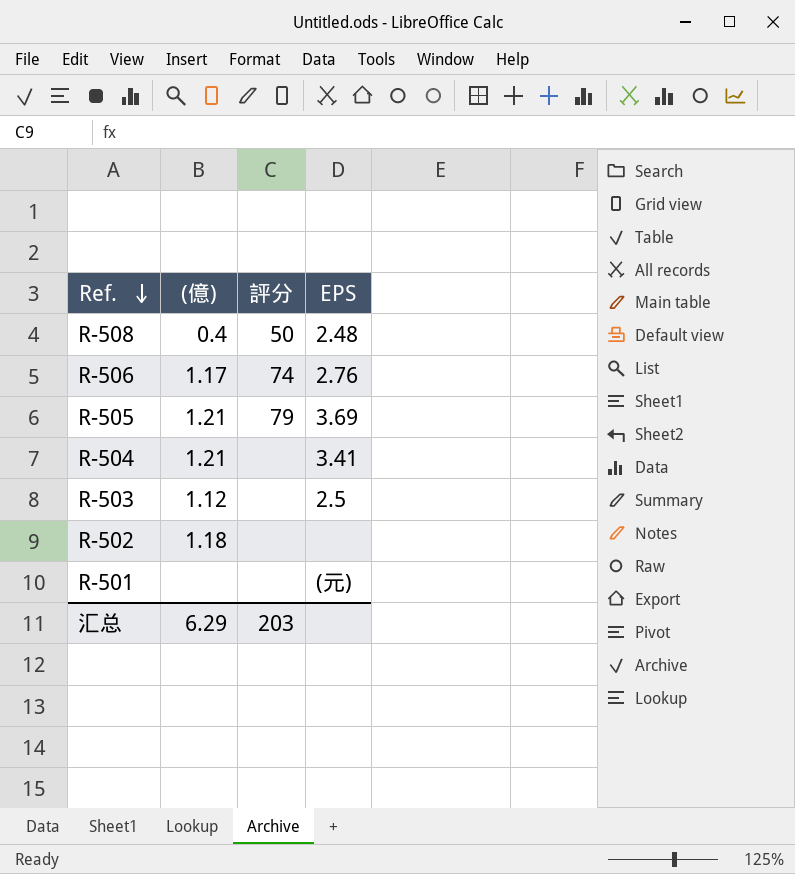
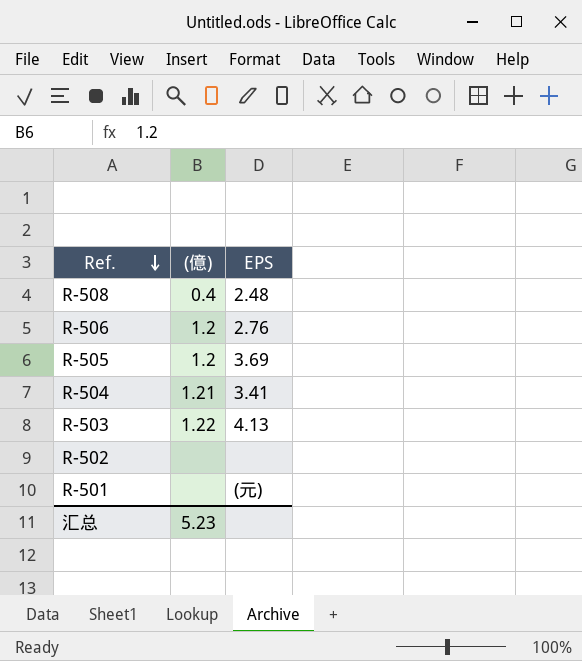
column 評分 | position: 3 -> none
R-506 | (億): 1.17 -> 1.2
R-505 | (億): 1.21 -> 1.2
R-503 | (億): 1.12 -> 1.22
R-503 | EPS: 2.5 -> 4.13
R-502 | (億): 1.18 -> none
汇总 | (億): 6.29 -> 5.23

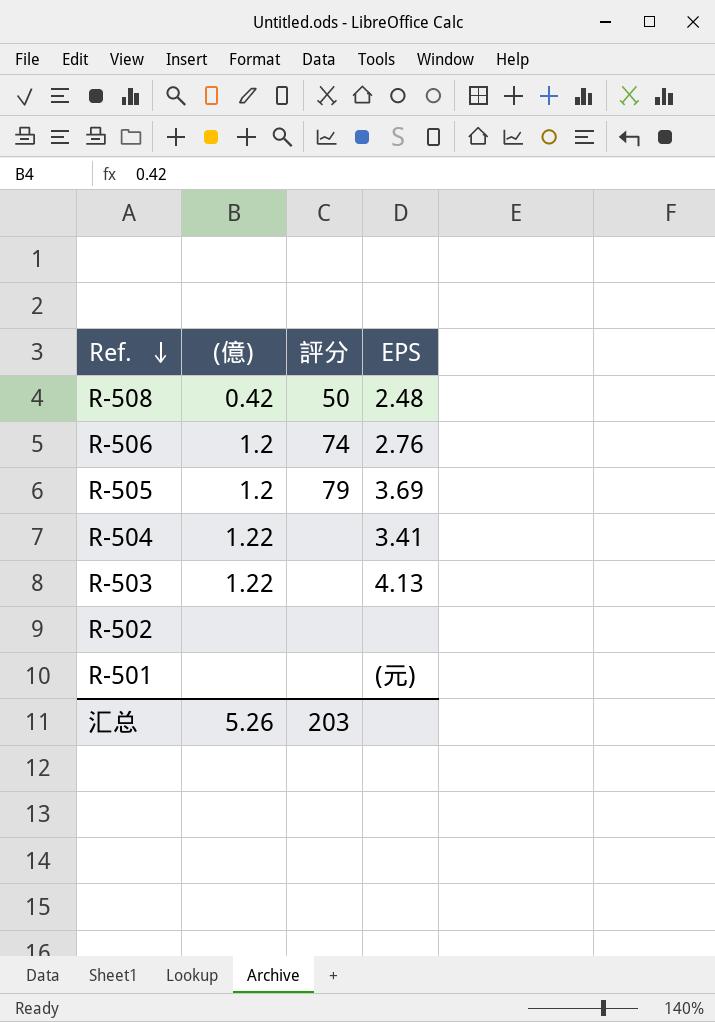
column 評分 | position: none -> 3
R-508 | (億): 0.4 -> 0.42
R-504 | (億): 1.21 -> 1.22
汇总 | (億): 5.23 -> 5.26

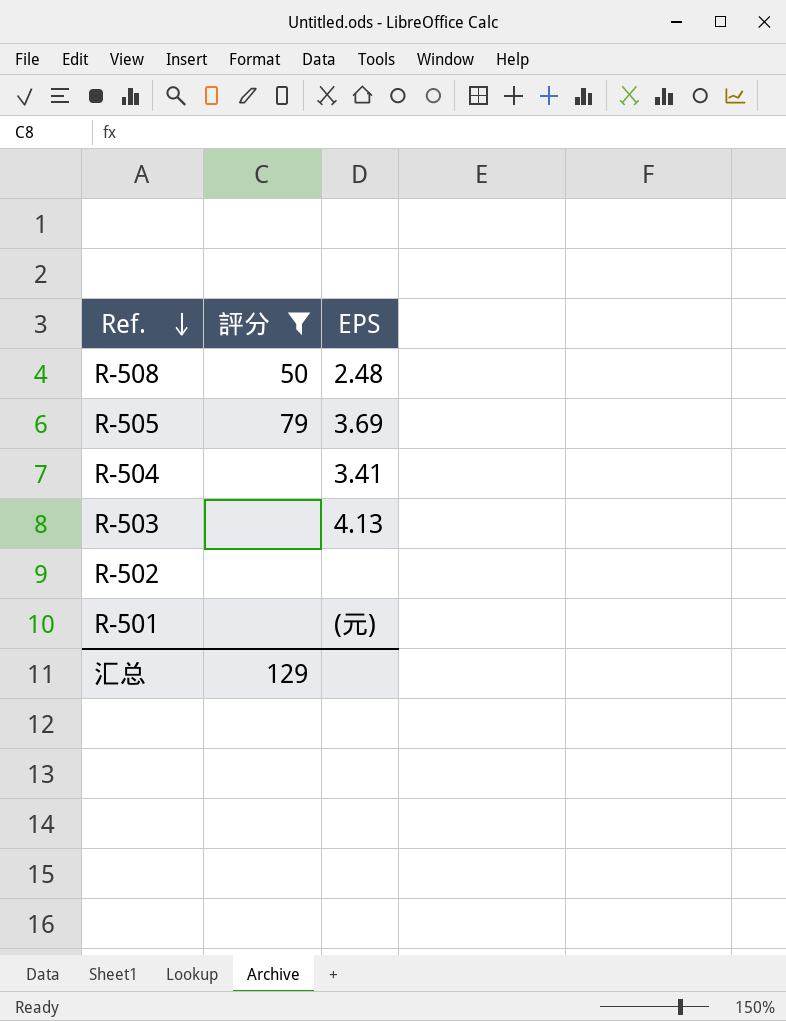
filter: none -> 評分 != 74
column (億) | position: 2 -> none
汇总 | 評分: 203 -> 129

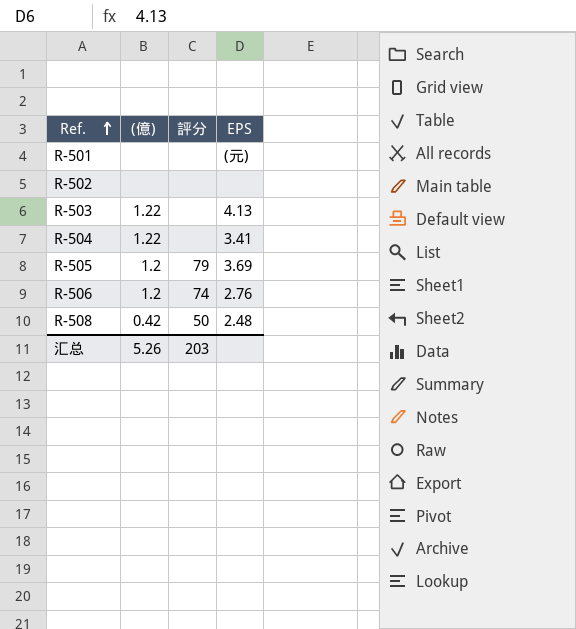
filter: 評分 != 74 -> none
row order: Ref. descending -> Ref. ascending
column (億) | position: none -> 2
汇总 | 評分: 129 -> 203

